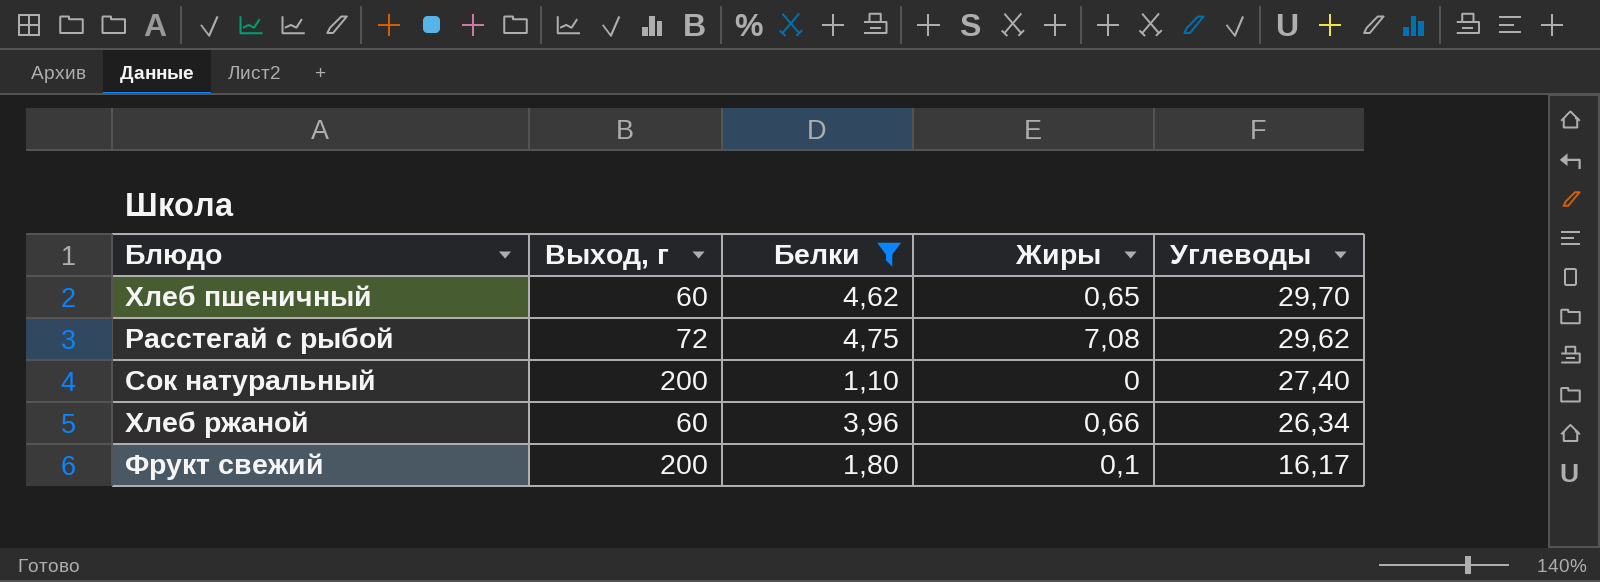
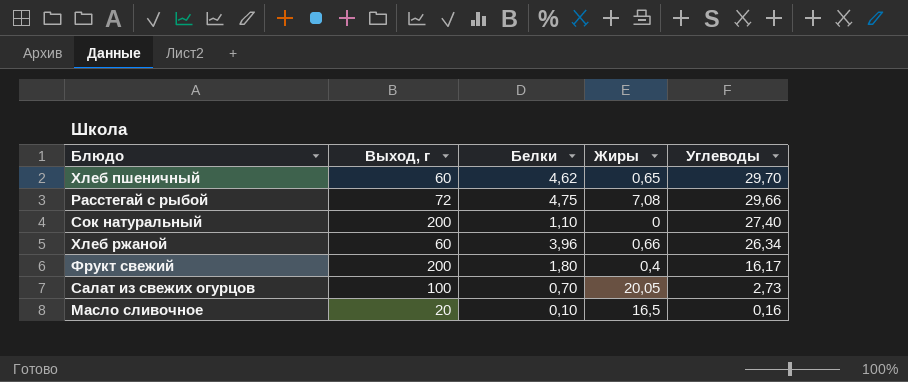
filter: Белки >= 1,10 -> none
Расстегай с рыбой | Углеводы: 29,62 -> 29,66
Фрукт свежий | Жиры: 0,1 -> 0,4

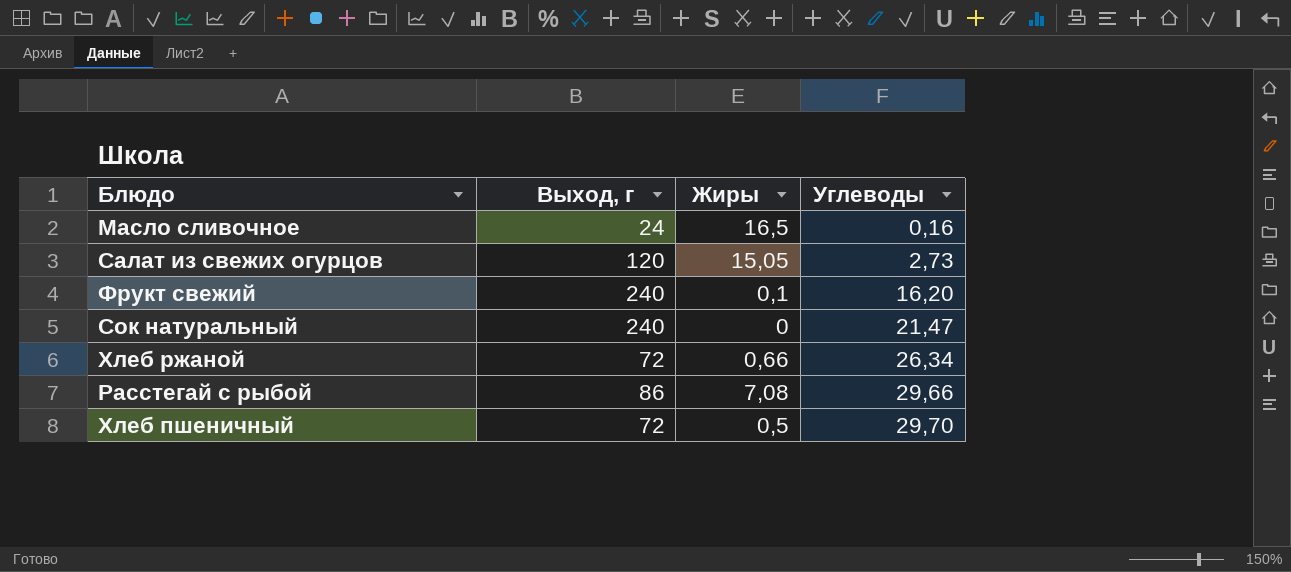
row order: Углеводы descending -> Углеводы ascending
column Белки | position: 3 -> none
Масло сливочное | Выход, г: 20 -> 24
Салат из свежих огурцов | Выход, г: 100 -> 120
Салат из свежих огурцов | Жиры: 20,05 -> 15,05
Фрукт свежий | Выход, г: 200 -> 240
Фрукт свежий | Жиры: 0,4 -> 0,1
Фрукт свежий | Углеводы: 16,17 -> 16,20
Сок натуральный | Выход, г: 200 -> 240
Сок натуральный | Углеводы: 27,40 -> 21,47
Хлеб ржаной | Выход, г: 60 -> 72
Расстегай с рыбой | Выход, г: 72 -> 86
Хлеб пшеничный | Выход, г: 60 -> 72
Хлеб пшеничный | Жиры: 0,65 -> 0,5

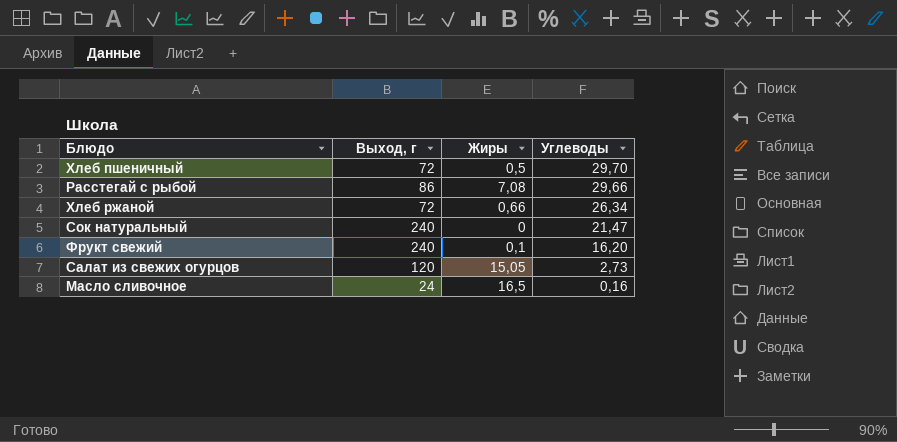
row order: Углеводы ascending -> Углеводы descending

